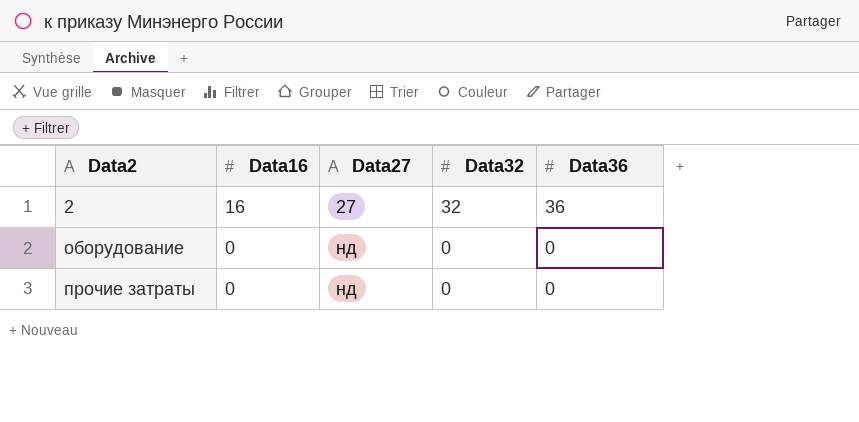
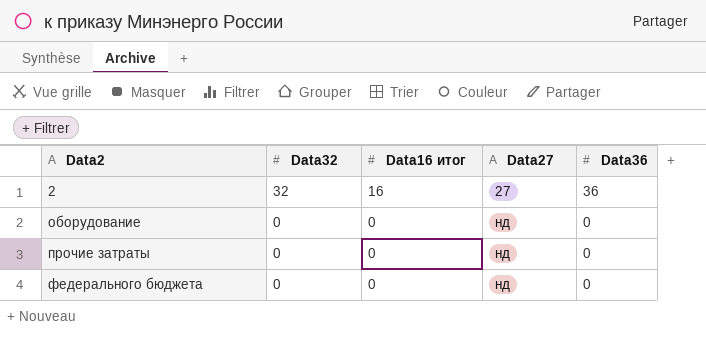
column Data32 | position: 4 -> 2
column name: Data16 -> Data16 итог
row федерального бюджета: none -> 0 | 0 | нд | 0

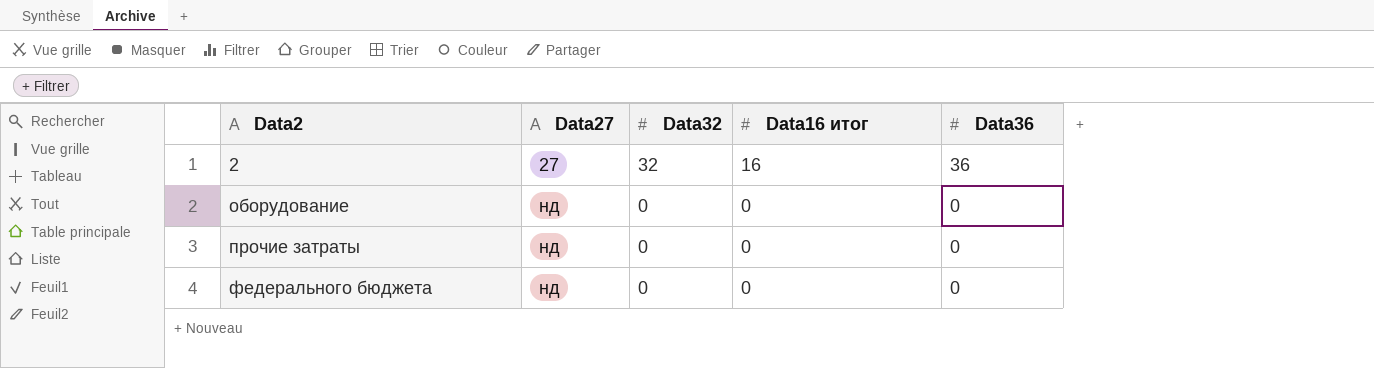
column Data27 | position: 4 -> 2

